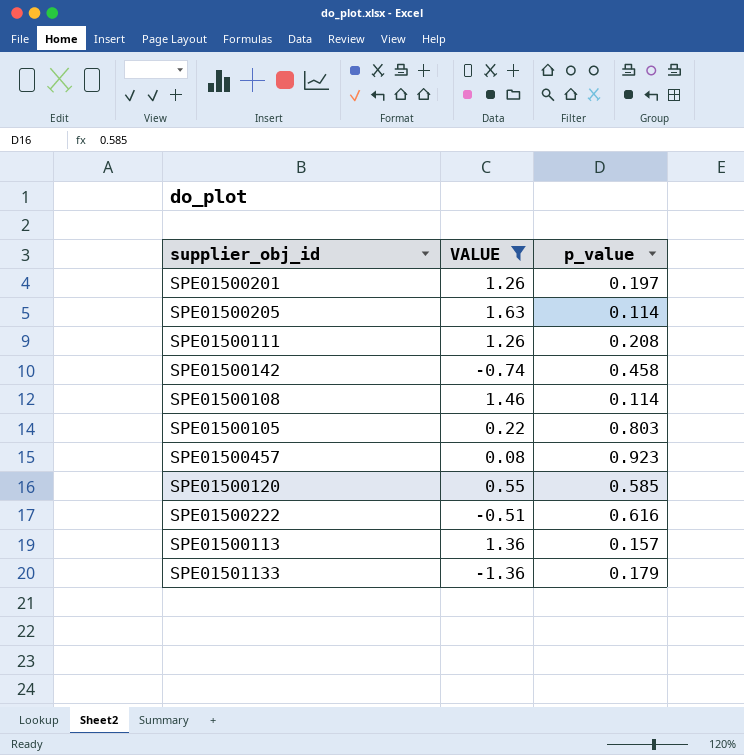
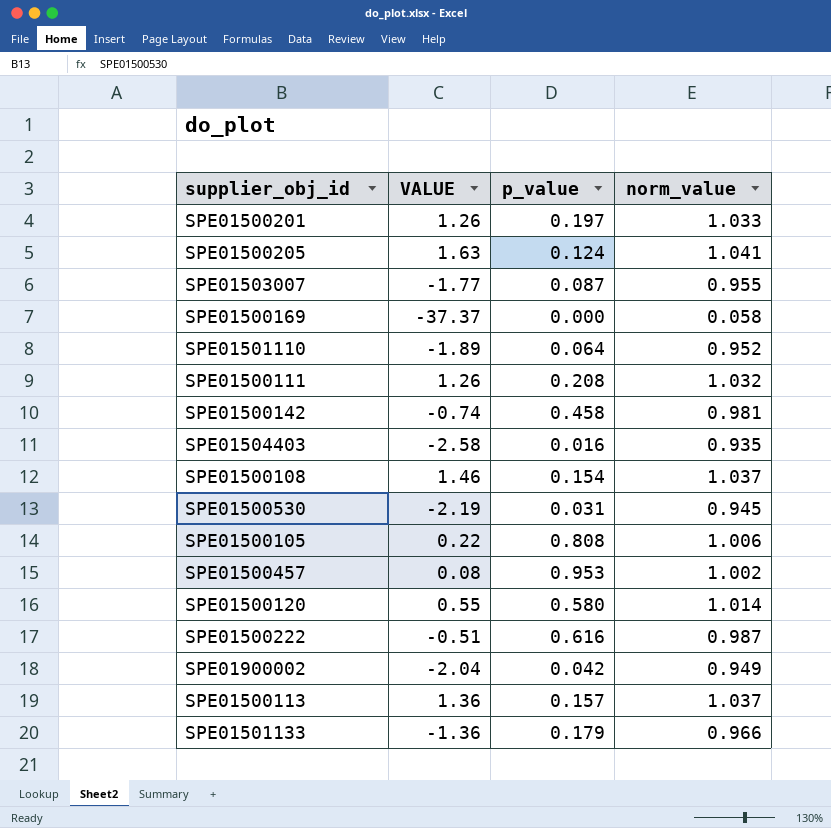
filter: VALUE >= -1.36 -> none
column norm_value | position: none -> 4
SPE01500205 | p_value: 0.114 -> 0.124
SPE01500108 | p_value: 0.114 -> 0.154
SPE01500105 | p_value: 0.803 -> 0.808
SPE01500457 | p_value: 0.923 -> 0.953
SPE01500120 | p_value: 0.585 -> 0.580

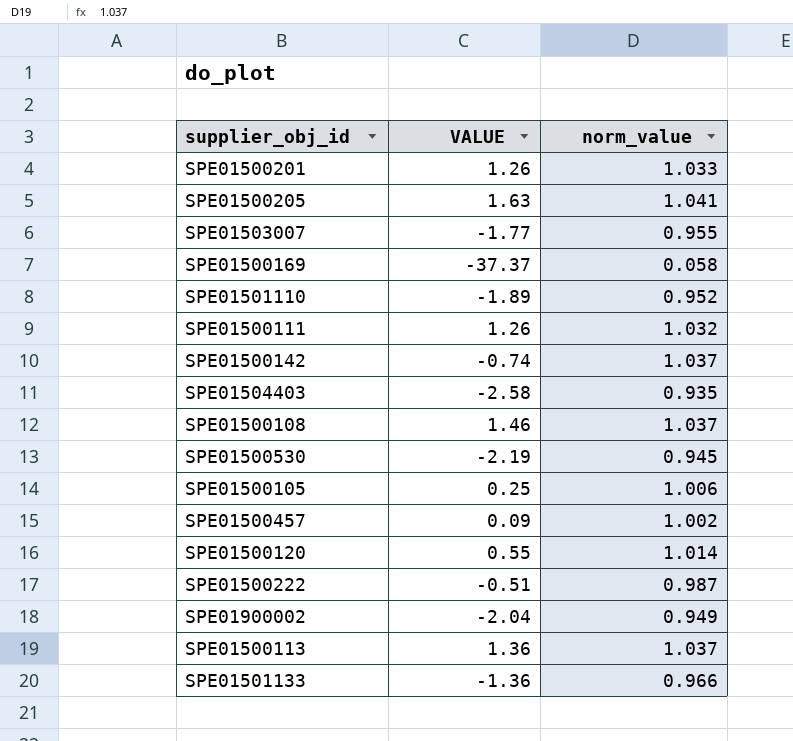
column p_value | position: 3 -> none
SPE01500142 | norm_value: 0.981 -> 1.037
SPE01500105 | VALUE: 0.22 -> 0.25
SPE01500457 | VALUE: 0.08 -> 0.09

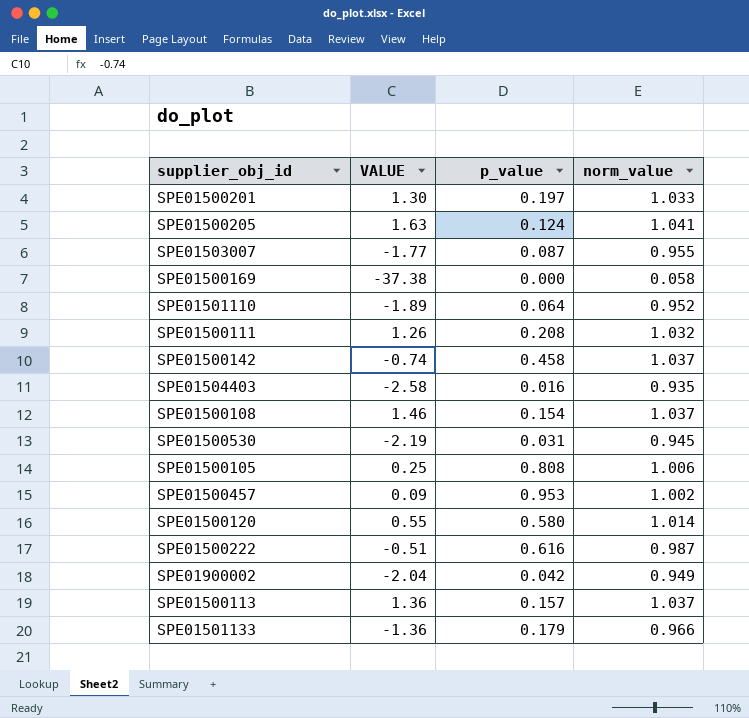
column p_value | position: none -> 3
SPE01500201 | VALUE: 1.26 -> 1.30
SPE01500169 | VALUE: -37.37 -> -37.38

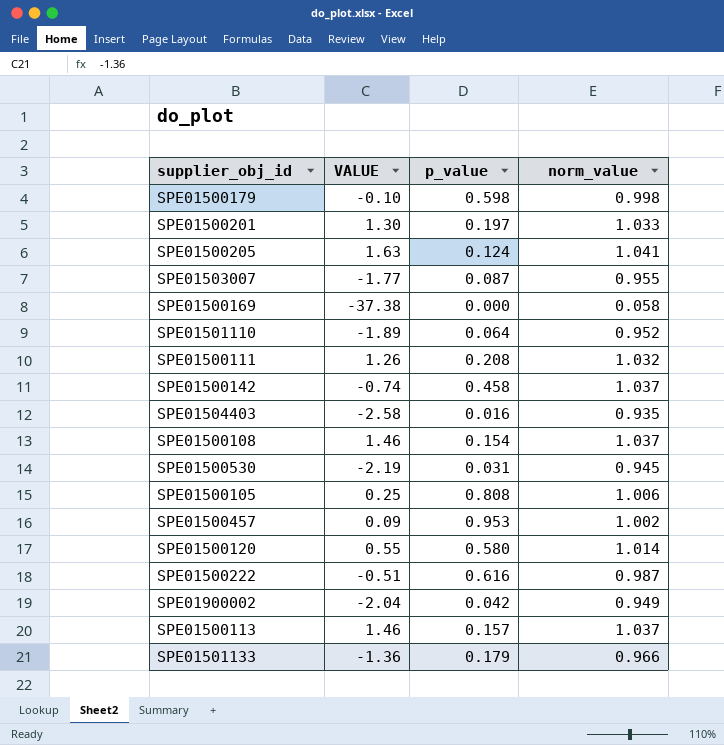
row SPE01500179: none -> -0.10 | 0.598 | 0.998
SPE01500113 | VALUE: 1.36 -> 1.46

